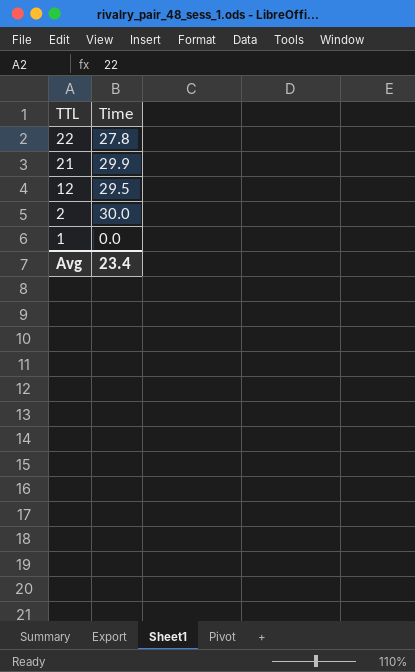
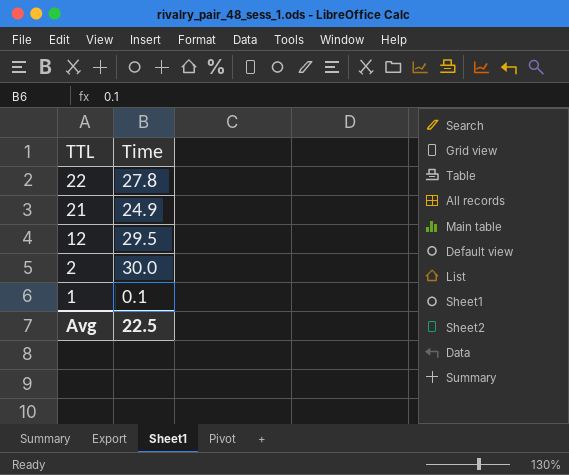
21 | Time: 29.9 -> 24.9
1 | Time: 0.0 -> 0.1
Avg | Time: 23.4 -> 22.5

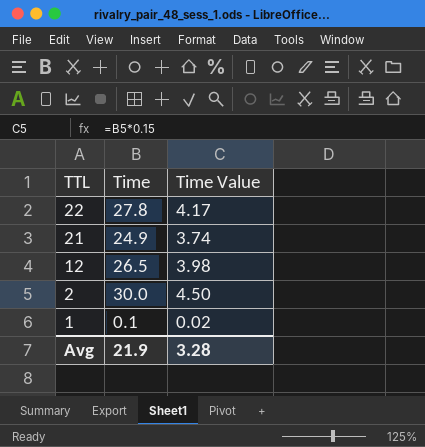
column Time Value | formula: none -> [Time] * 0.15
12 | Time: 29.5 -> 26.5
Avg | Time: 22.5 -> 21.9

